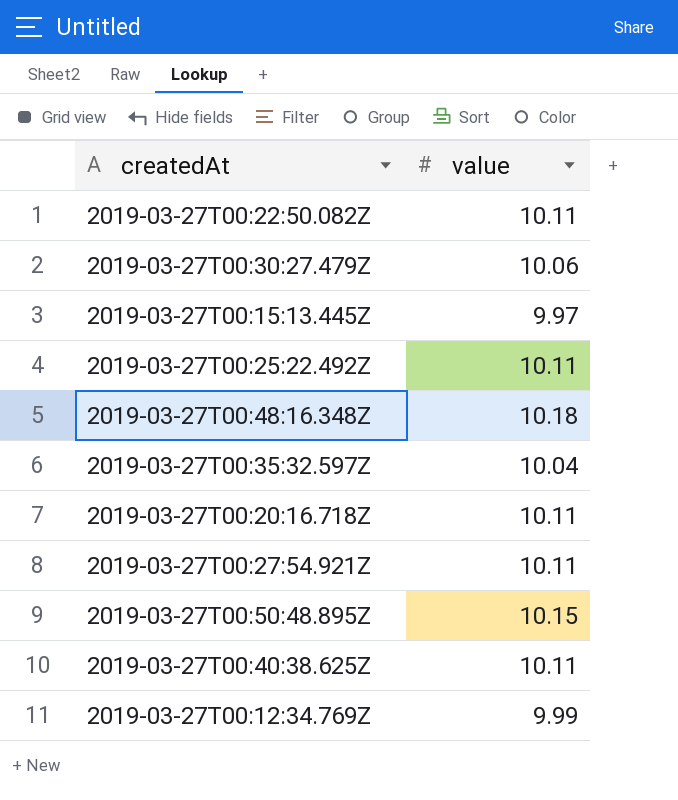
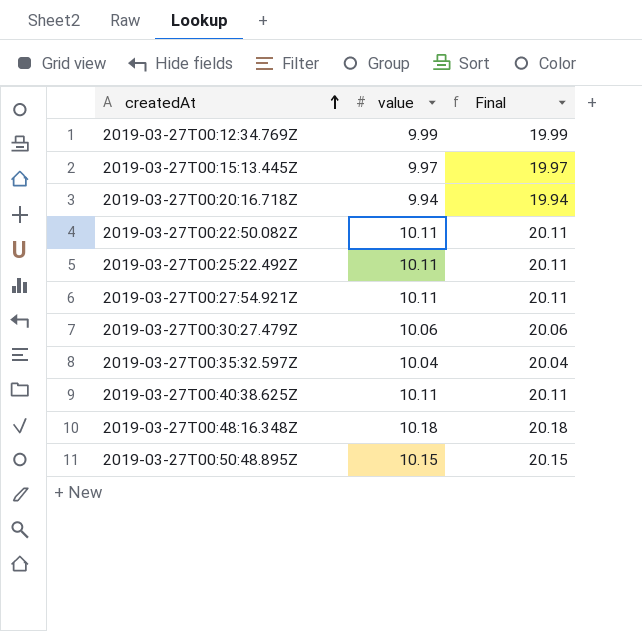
row order: none -> createdAt ascending
column Final | formula: none -> [value] + 10
2019-03-27T00:20:16.718Z | value: 10.11 -> 9.94

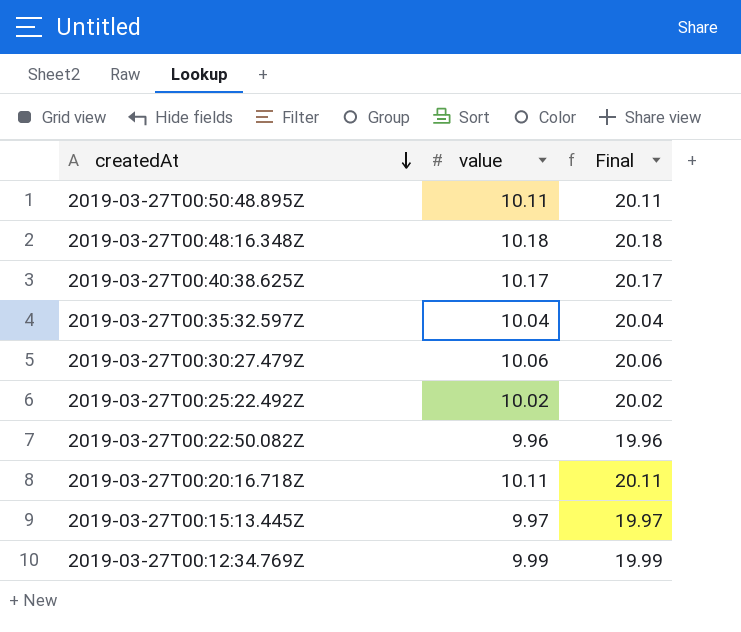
row order: createdAt ascending -> createdAt descending
row 2019-03-27T00:27:54.921Z: 10.11 | 20.11 -> none
2019-03-27T00:50:48.895Z | value: 10.15 -> 10.11
2019-03-27T00:50:48.895Z | Final: 20.15 -> 20.11
2019-03-27T00:40:38.625Z | value: 10.11 -> 10.17
2019-03-27T00:40:38.625Z | Final: 20.11 -> 20.17
2019-03-27T00:25:22.492Z | value: 10.11 -> 10.02
2019-03-27T00:25:22.492Z | Final: 20.11 -> 20.02
2019-03-27T00:22:50.082Z | value: 10.11 -> 9.96
2019-03-27T00:22:50.082Z | Final: 20.11 -> 19.96
2019-03-27T00:20:16.718Z | value: 9.94 -> 10.11
2019-03-27T00:20:16.718Z | Final: 19.94 -> 20.11

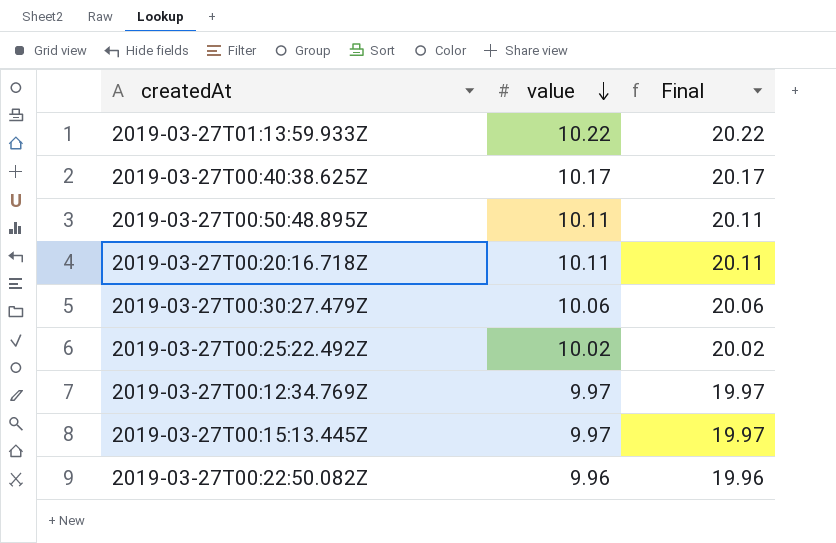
row order: createdAt descending -> value descending
row 2019-03-27T00:48:16.348Z: 10.18 | 20.18 -> none
row 2019-03-27T00:35:32.597Z: 10.04 | 20.04 -> none
row 2019-03-27T01:13:59.933Z: none -> 10.22 | 20.22
2019-03-27T00:12:34.769Z | value: 9.99 -> 9.97
2019-03-27T00:12:34.769Z | Final: 19.99 -> 19.97

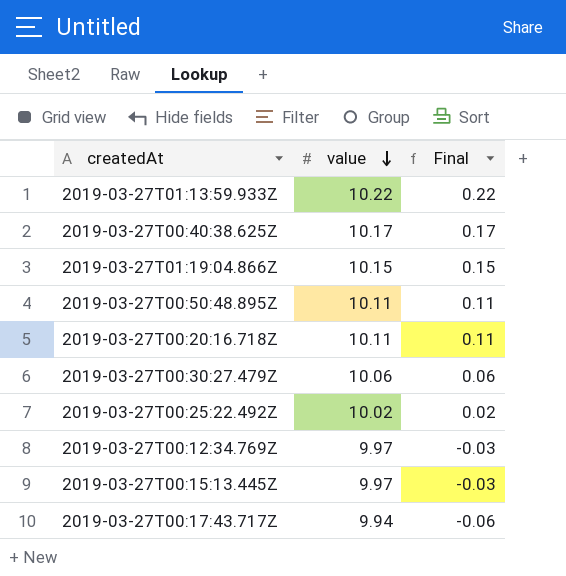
column Final | formula: [value] + 10 -> [value] - 10
row 2019-03-27T00:22:50.082Z: 9.96 | 19.96 -> none
row 2019-03-27T01:19:04.866Z: none -> 10.15 | 0.15
row 2019-03-27T00:17:43.717Z: none -> 9.94 | -0.06

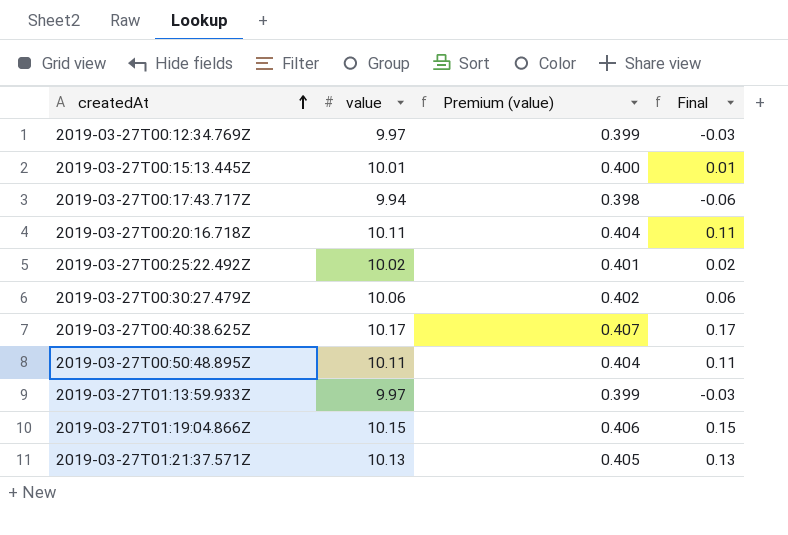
row order: value descending -> createdAt ascending
column Premium (value) | formula: none -> [value] * 0.04
2019-03-27T00:15:13.445Z | value: 9.97 -> 10.01
2019-03-27T00:15:13.445Z | Final: -0.03 -> 0.01
2019-03-27T01:13:59.933Z | value: 10.22 -> 9.97
2019-03-27T01:13:59.933Z | Final: 0.22 -> -0.03
row 2019-03-27T01:21:37.571Z: none -> 10.13 | 0.405 | 0.13

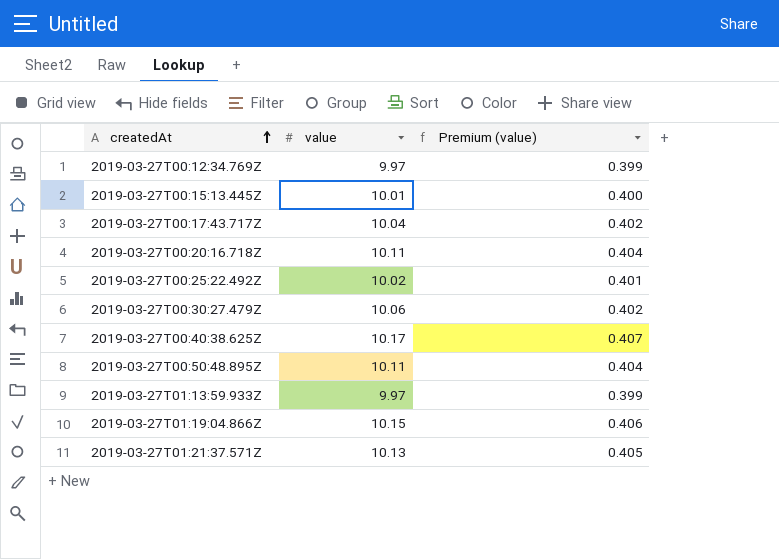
column Final | formula: [value] - 10 -> none
2019-03-27T00:17:43.717Z | value: 9.94 -> 10.04
2019-03-27T00:17:43.717Z | Premium (value): 0.398 -> 0.402

